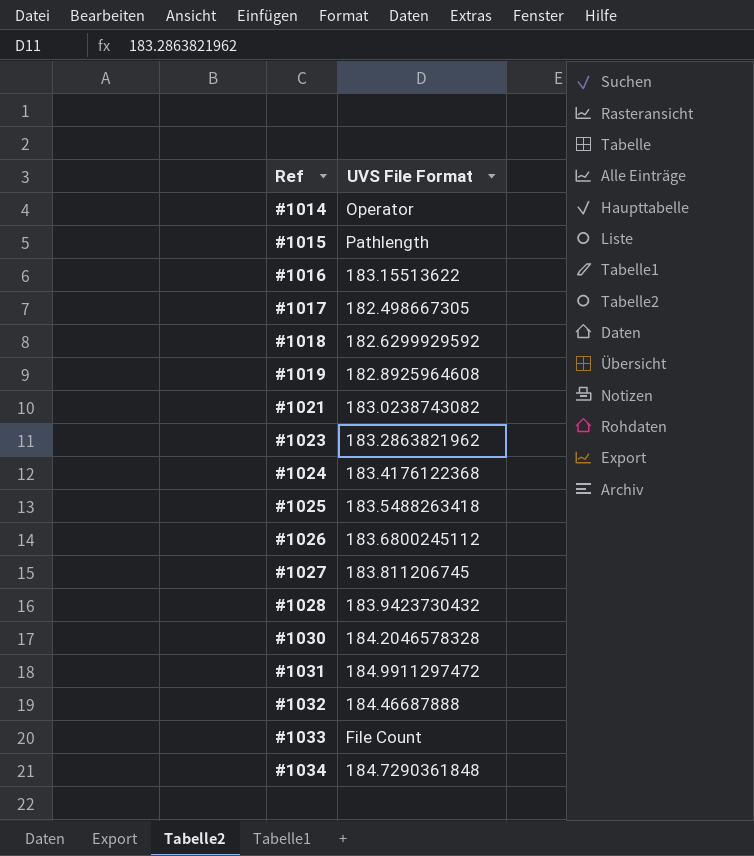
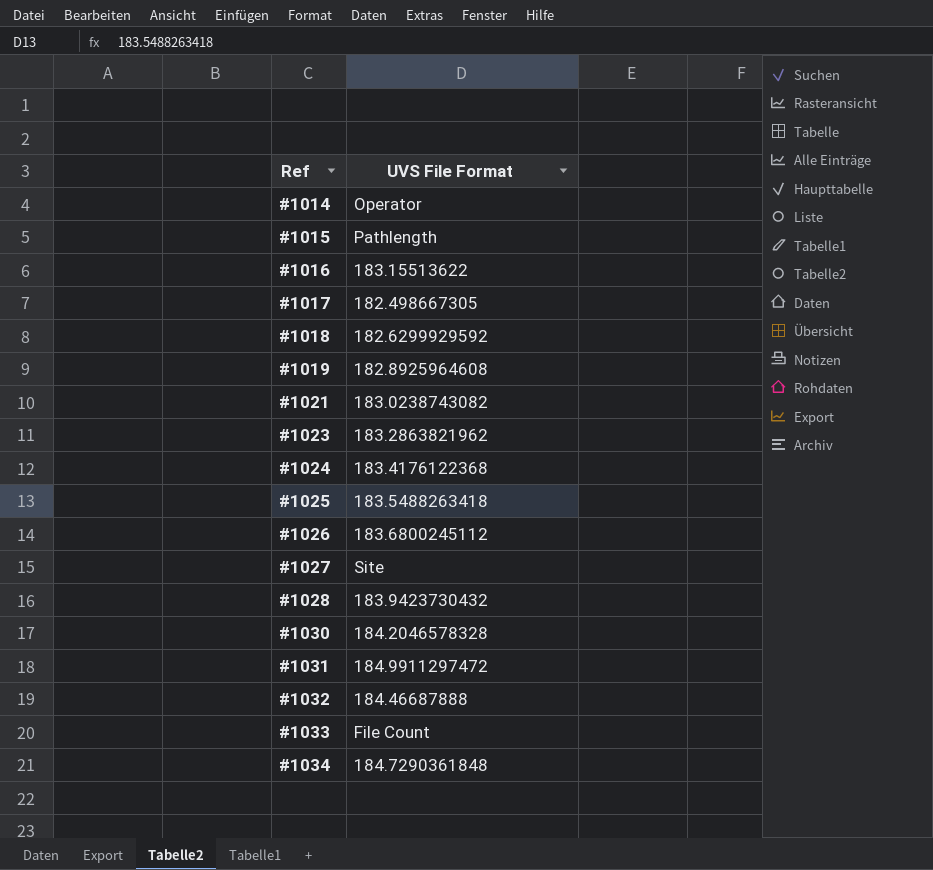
#1027 | UVS File Format: 183.811206745 -> Site

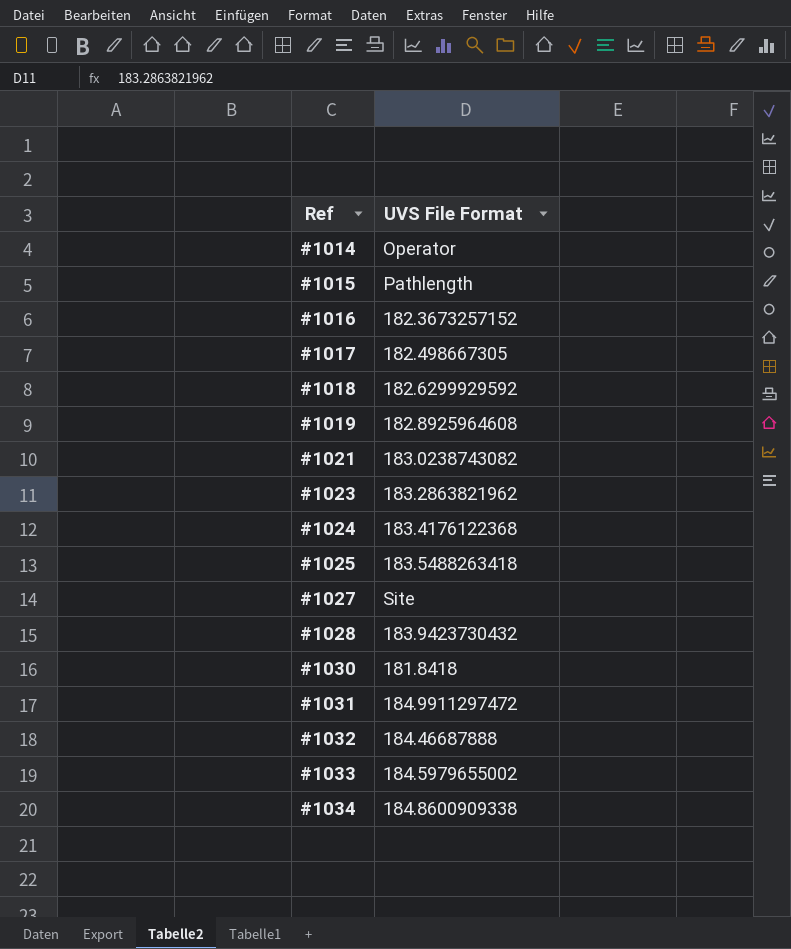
row #1026: 183.6800245112 -> none
#1016 | UVS File Format: 183.15513622 -> 182.3673257152
#1030 | UVS File Format: 184.2046578328 -> 181.8418
#1033 | UVS File Format: File Count -> 184.5979655002
#1034 | UVS File Format: 184.7290361848 -> 184.8600909338

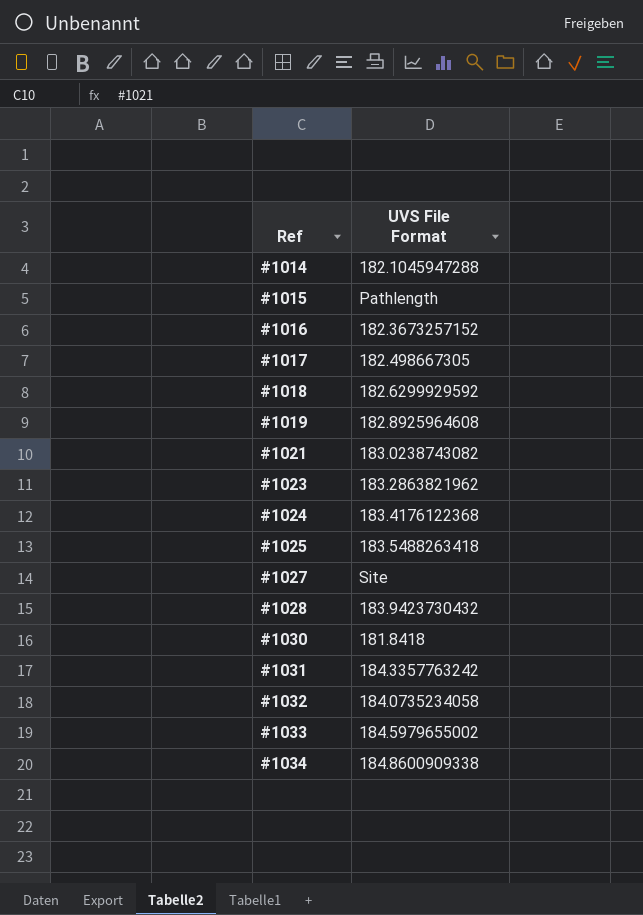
#1014 | UVS File Format: Operator -> 182.1045947288
#1031 | UVS File Format: 184.9911297472 -> 184.3357763242
#1032 | UVS File Format: 184.46687888 -> 184.0735234058

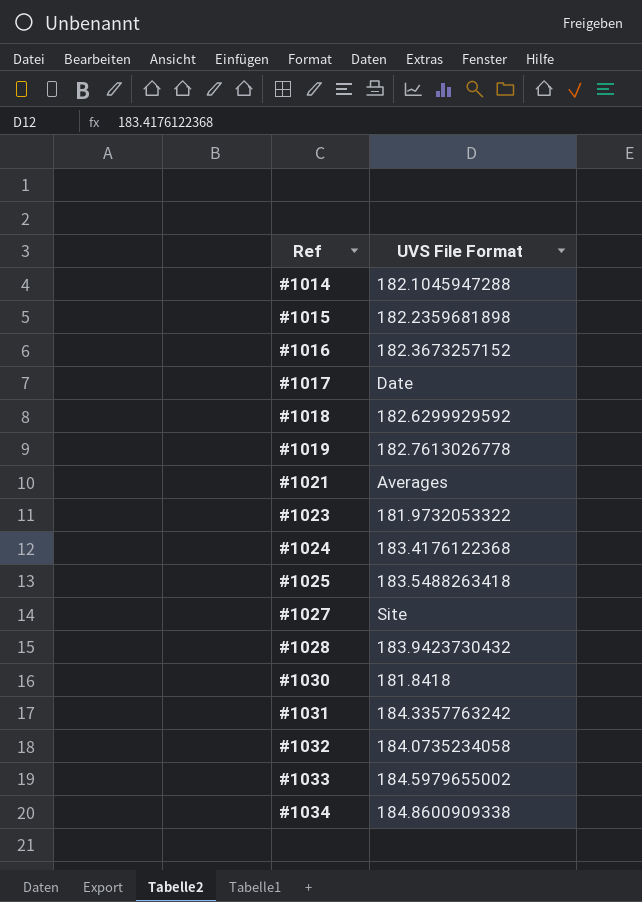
#1015 | UVS File Format: Pathlength -> 182.2359681898
#1017 | UVS File Format: 182.498667305 -> Date
#1019 | UVS File Format: 182.8925964608 -> 182.7613026778
#1021 | UVS File Format: 183.0238743082 -> Averages
#1023 | UVS File Format: 183.2863821962 -> 181.9732053322

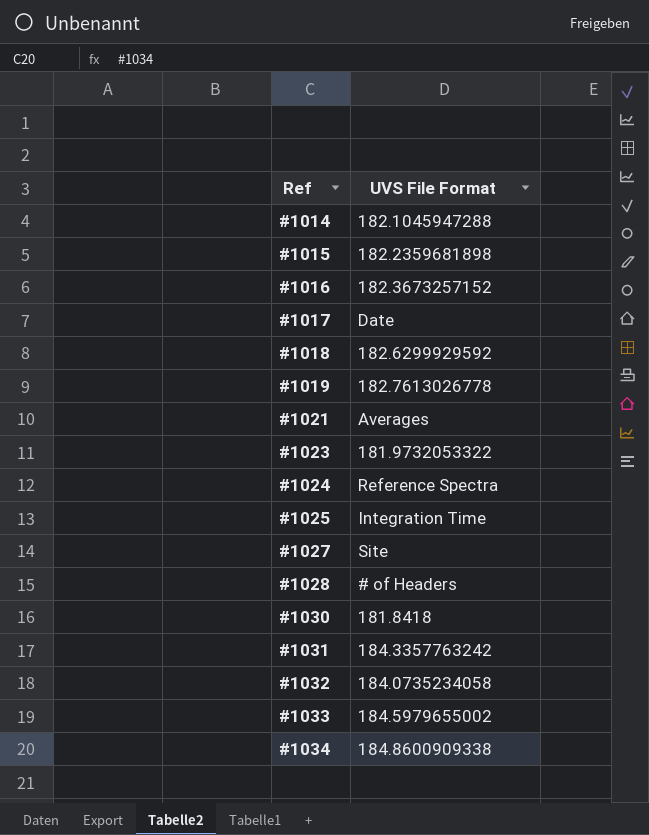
#1024 | UVS File Format: 183.4176122368 -> Reference Spectra
#1025 | UVS File Format: 183.5488263418 -> Integration Time
#1028 | UVS File Format: 183.9423730432 -> # of Headers

